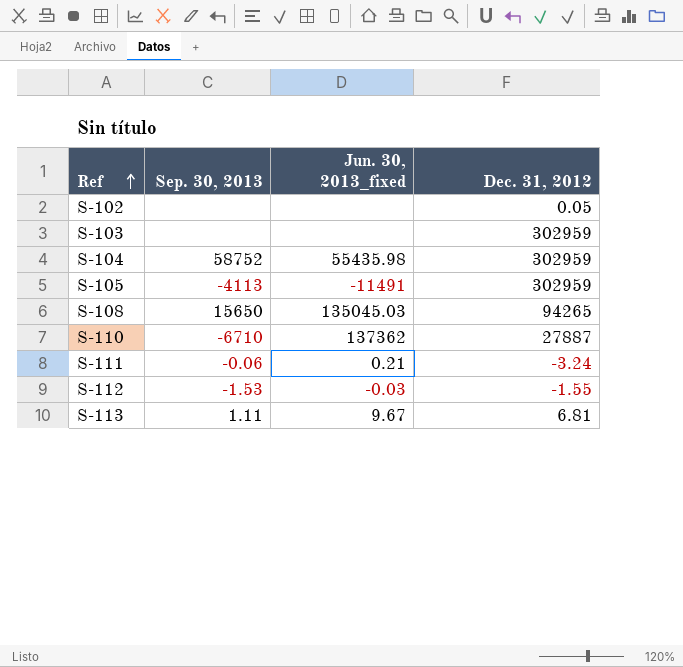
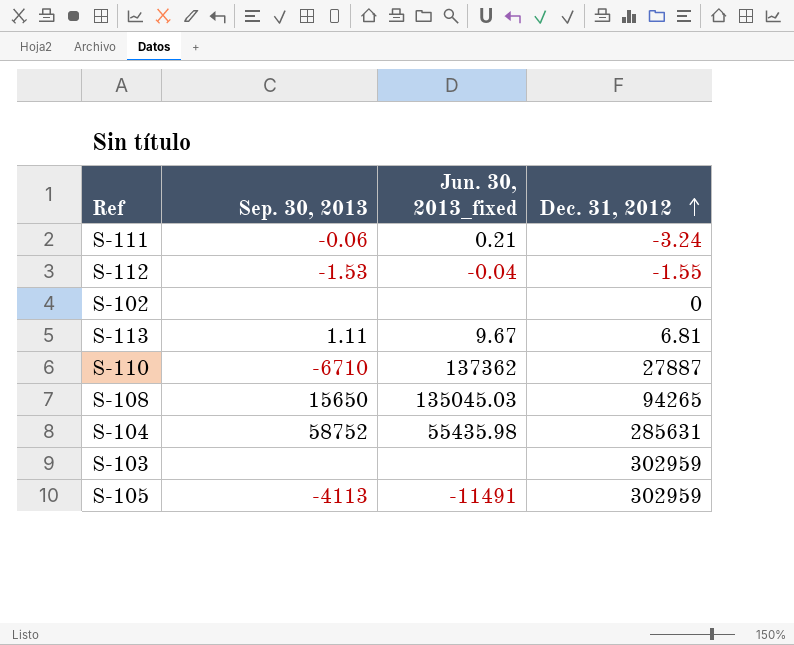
row order: Ref ascending -> Dec. 31, 2012 ascending
S-112 | Jun. 30, 2013_fixed: -0.03 -> -0.04
S-102 | Dec. 31, 2012: 0.05 -> 0
S-104 | Dec. 31, 2012: 302959 -> 285631

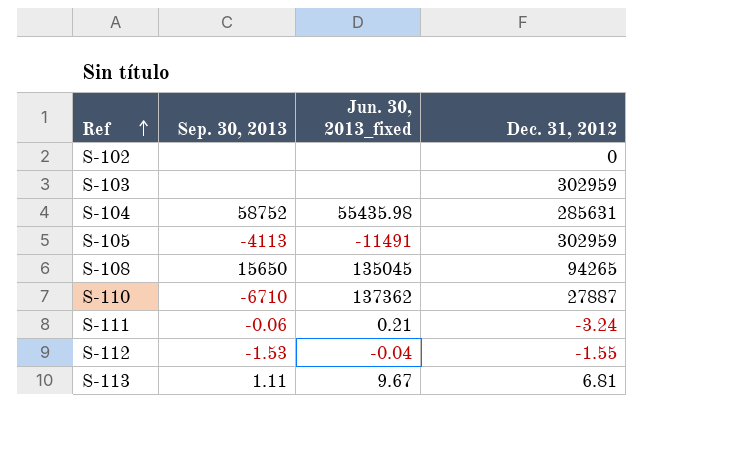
row order: Dec. 31, 2012 ascending -> Ref ascending
S-108 | Jun. 30, 2013_fixed: 135045.03 -> 135045

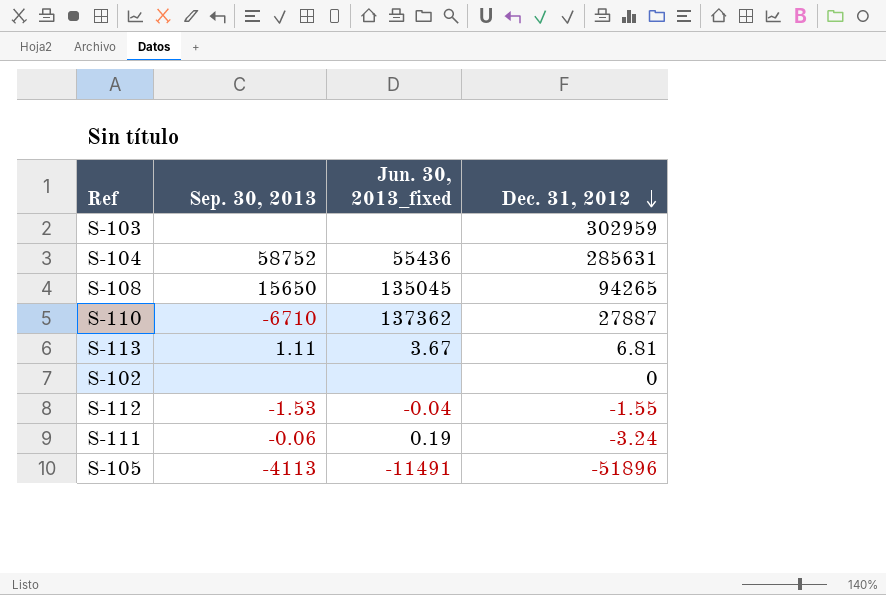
row order: Ref ascending -> Dec. 31, 2012 descending
S-104 | Jun. 30, 2013_fixed: 55435.98 -> 55436
S-113 | Jun. 30, 2013_fixed: 9.67 -> 3.67
S-111 | Jun. 30, 2013_fixed: 0.21 -> 0.19
S-105 | Dec. 31, 2012: 302959 -> -51896

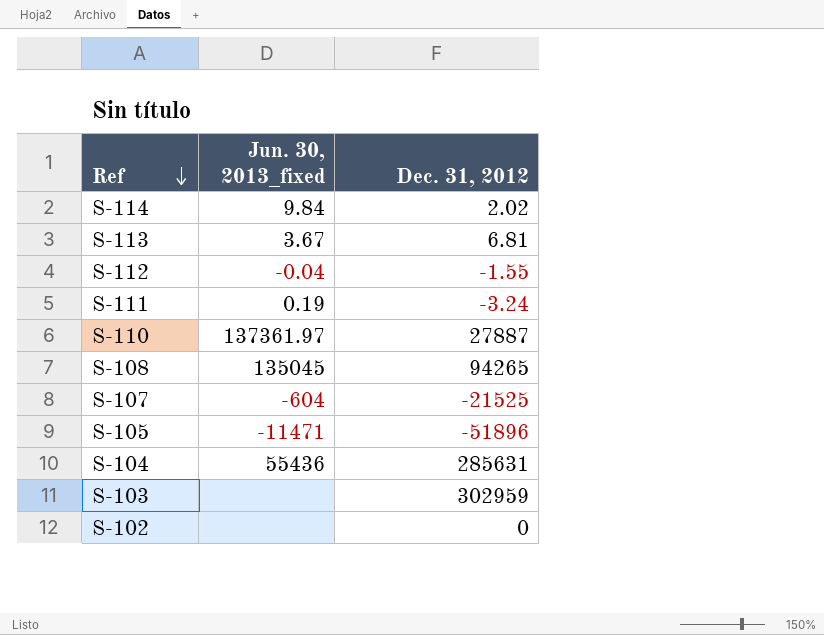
row order: Dec. 31, 2012 descending -> Ref descending
column Sep. 30, 2013 | position: 2 -> none
row S-114: none -> 9.84 | 2.02
S-110 | Jun. 30, 2013_fixed: 137362 -> 137361.97
row S-107: none -> -604 | -21525
S-105 | Jun. 30, 2013_fixed: -11491 -> -11471

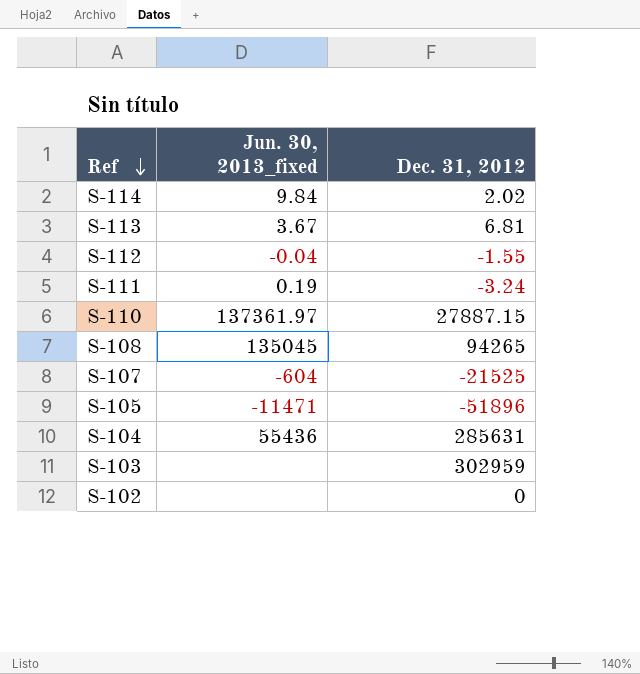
S-110 | Dec. 31, 2012: 27887 -> 27887.15

